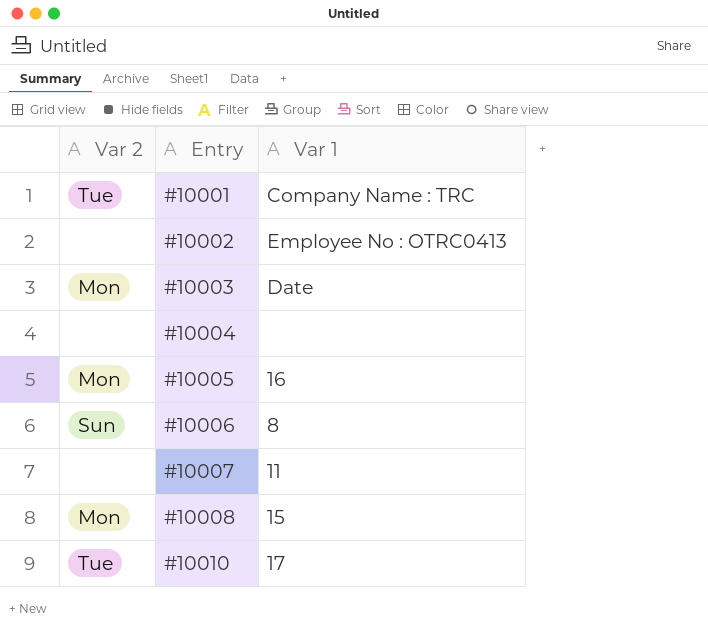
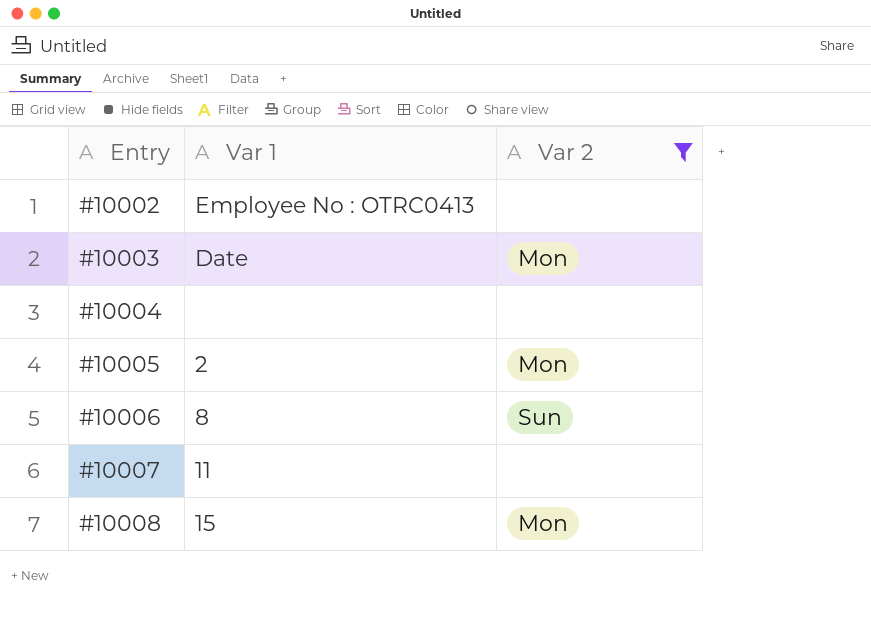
filter: none -> Var 2 != Tue
column Var 2 | position: 1 -> 3
#10005 | Var 1: 16 -> 2

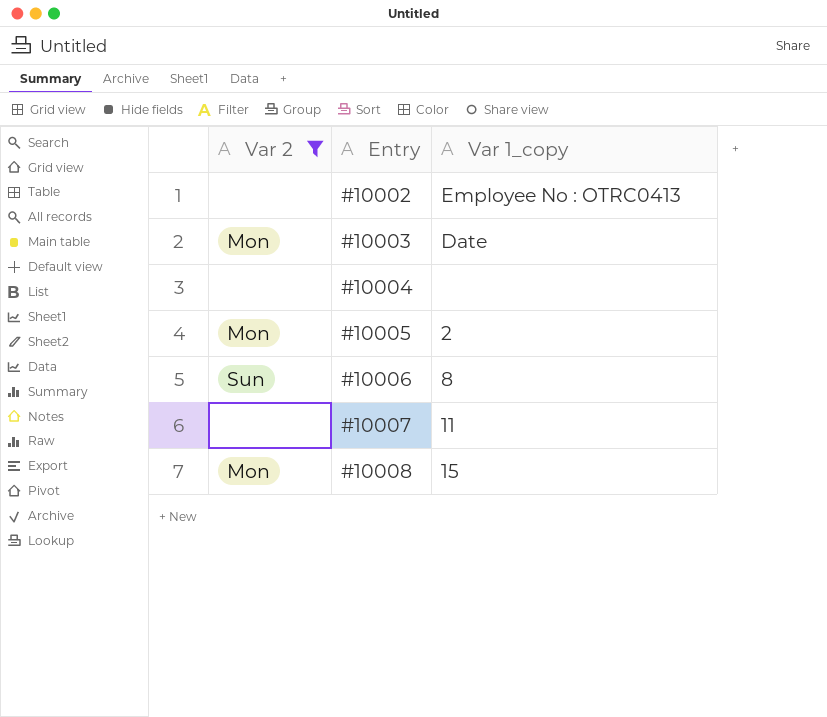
column Var 2 | position: 3 -> 1
column name: Var 1 -> Var 1_copy

